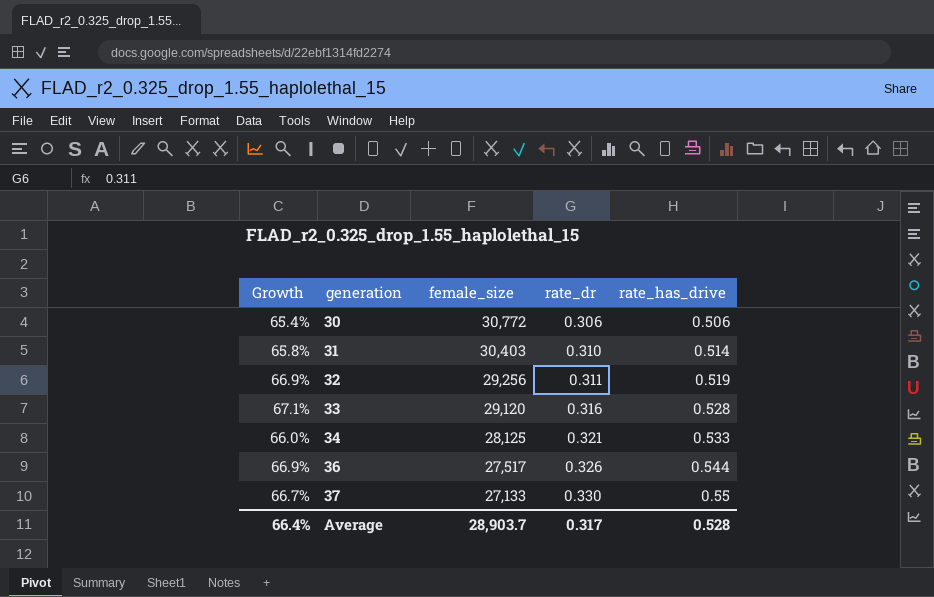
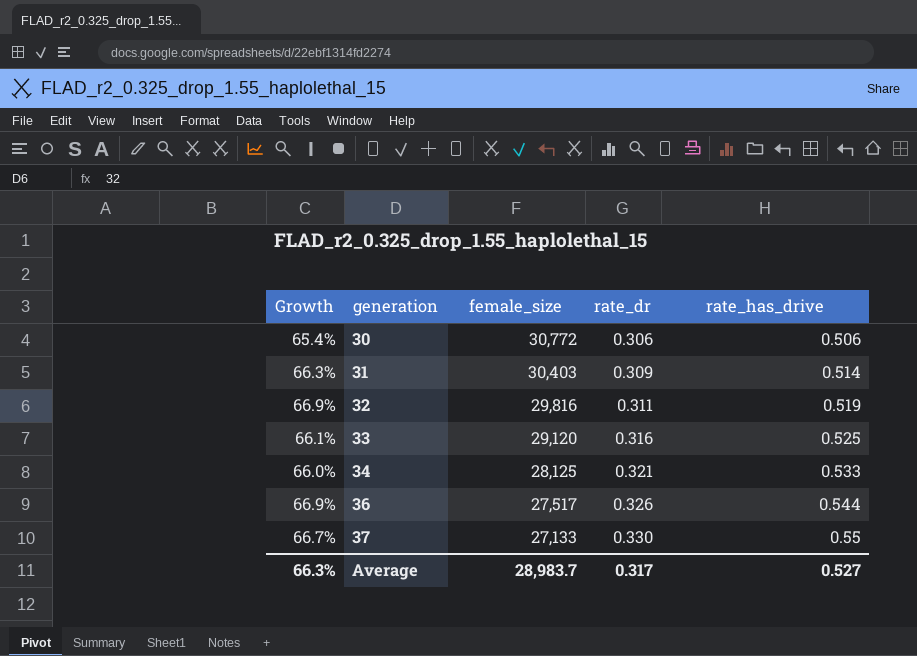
31 | Growth: 65.8% -> 66.3%
31 | rate_dr: 0.310 -> 0.309
32 | female_size: 29,256 -> 29,816
33 | Growth: 67.1% -> 66.1%
33 | rate_has_drive: 0.528 -> 0.525
Average | Growth: 66.4% -> 66.3%
Average | female_size: 28,903.7 -> 28,983.7
Average | rate_has_drive: 0.528 -> 0.527

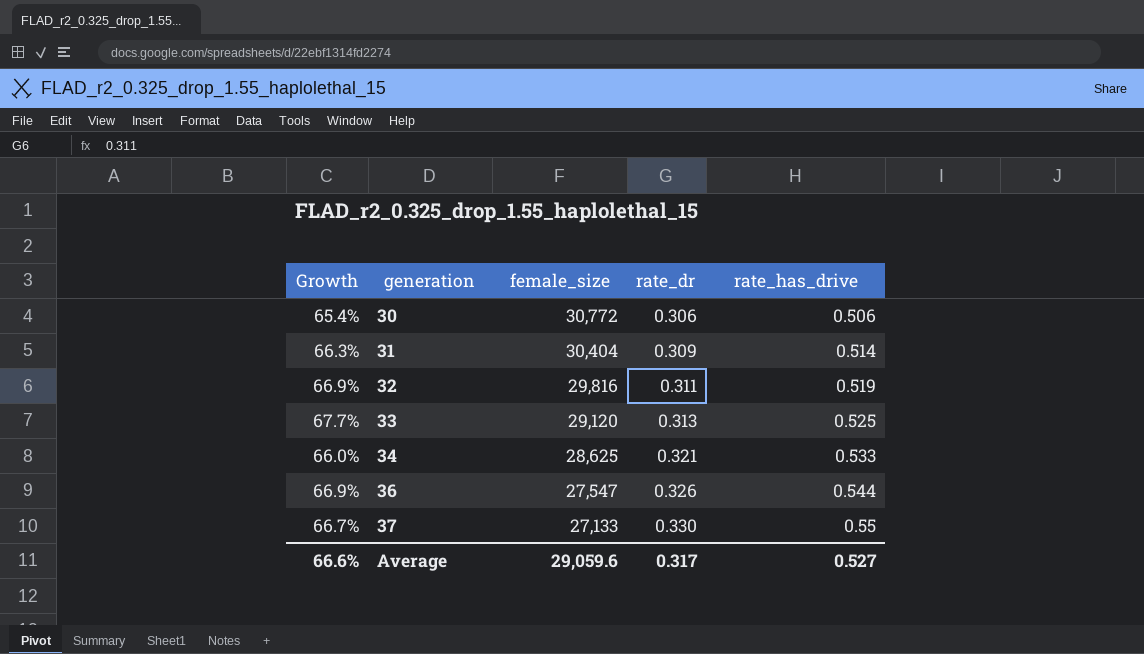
31 | female_size: 30,403 -> 30,404
33 | Growth: 66.1% -> 67.7%
33 | rate_dr: 0.316 -> 0.313
34 | female_size: 28,125 -> 28,625
36 | female_size: 27,517 -> 27,547
Average | Growth: 66.3% -> 66.6%
Average | female_size: 28,983.7 -> 29,059.6

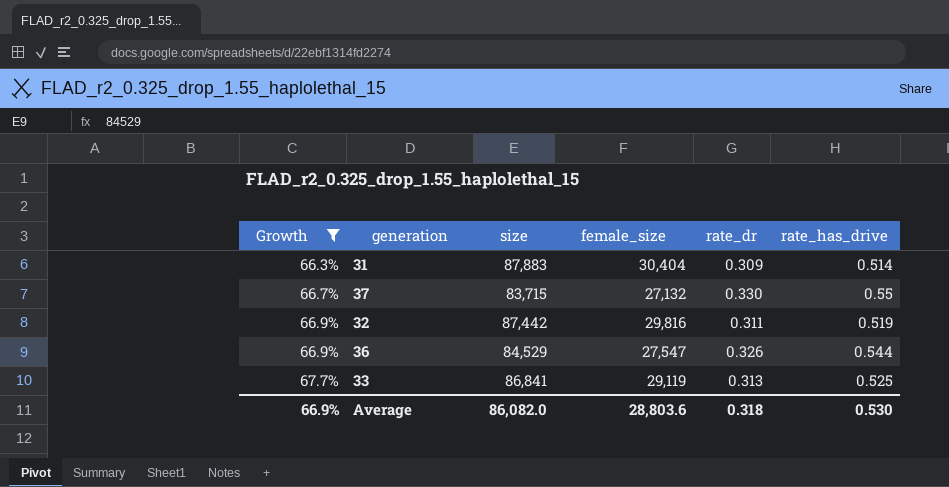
filter: none -> Growth >= 66.3%
row order: generation ascending -> Growth ascending
column size | position: none -> 3
37 | female_size: 27,133 -> 27,132
33 | female_size: 29,120 -> 29,119
Average | Growth: 66.6% -> 66.9%
Average | female_size: 29,059.6 -> 28,803.6
Average | rate_dr: 0.317 -> 0.318
Average | rate_has_drive: 0.527 -> 0.530

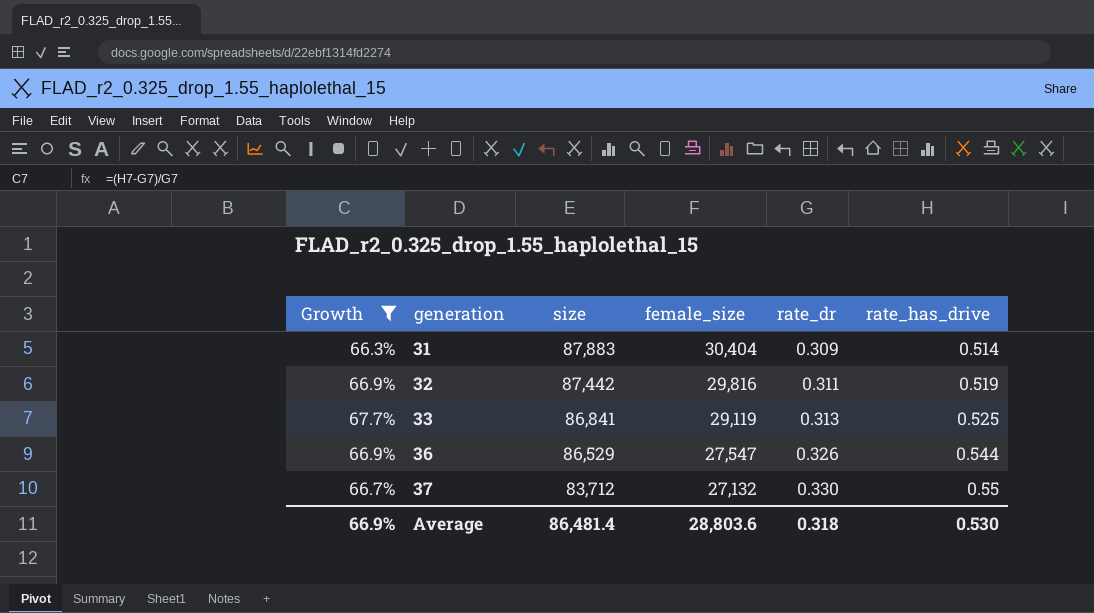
row order: Growth ascending -> generation ascending
36 | size: 84,529 -> 86,529
37 | size: 83,715 -> 83,712
Average | size: 86,082.0 -> 86,481.4

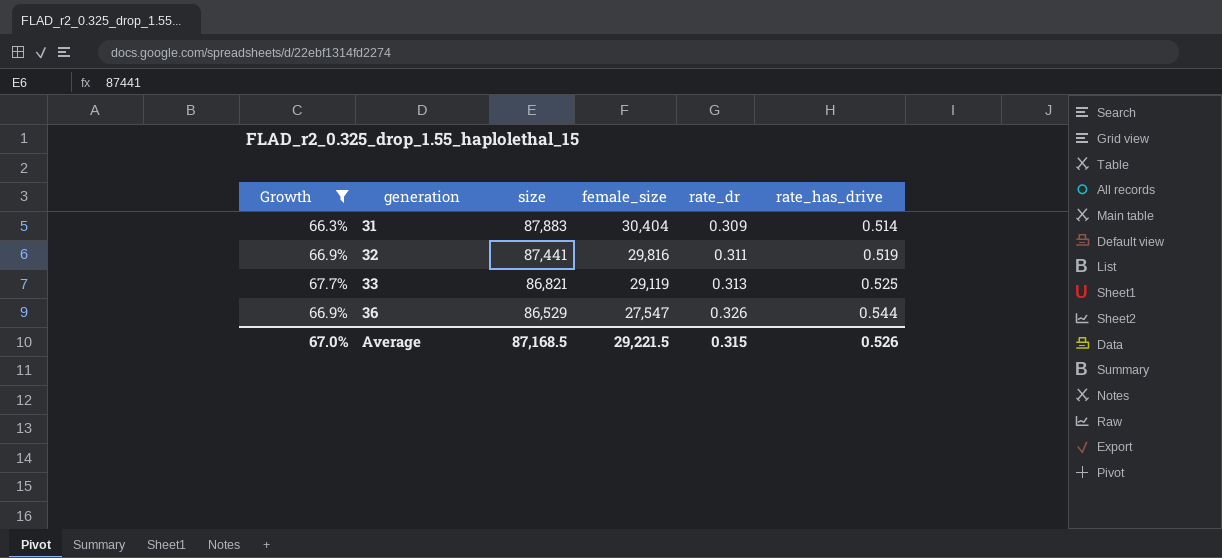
row 37: 66.7% | 83,712 | 27,132 | 0.330 | 0.55 -> none
32 | size: 87,442 -> 87,441
33 | size: 86,841 -> 86,821
Average | Growth: 66.9% -> 67.0%
Average | size: 86,481.4 -> 87,168.5
Average | female_size: 28,803.6 -> 29,221.5
Average | rate_dr: 0.318 -> 0.315
Average | rate_has_drive: 0.530 -> 0.526

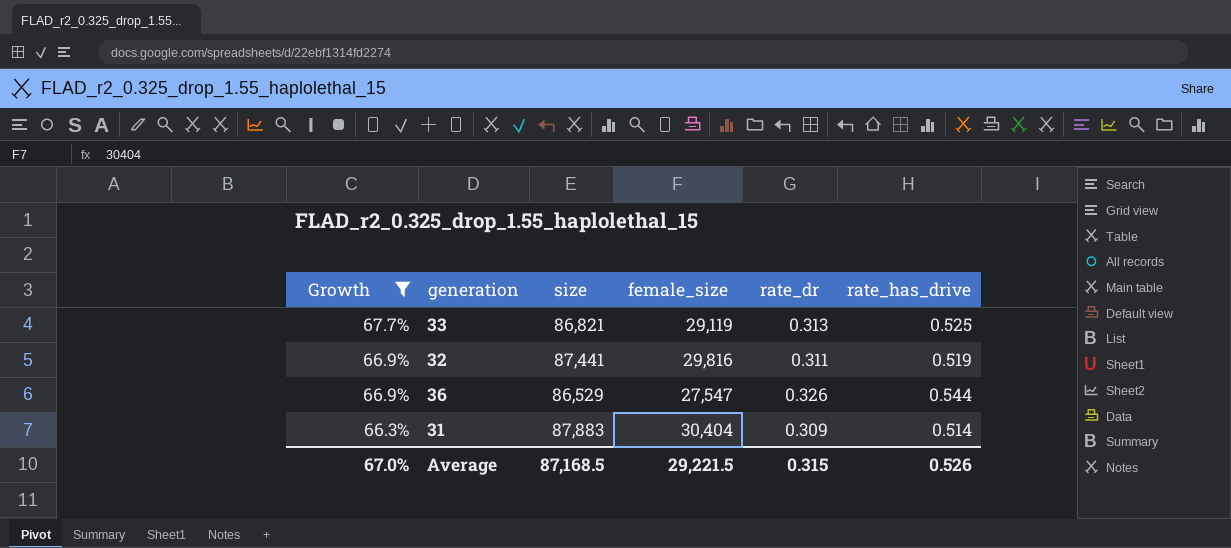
row order: generation ascending -> Growth descending

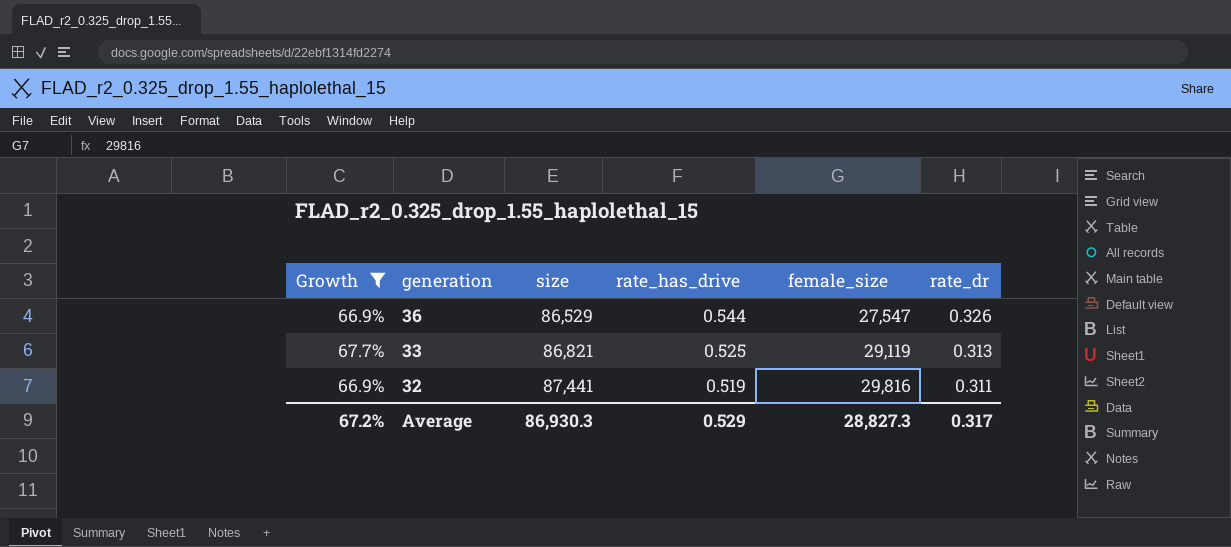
row order: Growth descending -> generation descending
column rate_has_drive | position: 6 -> 4
row 31: 66.3% | 87,883 | 30,404 | 0.309 | 0.514 -> none
Average | Growth: 67.0% -> 67.2%
Average | size: 87,168.5 -> 86,930.3
Average | rate_has_drive: 0.526 -> 0.529
Average | female_size: 29,221.5 -> 28,827.3
Average | rate_dr: 0.315 -> 0.317

